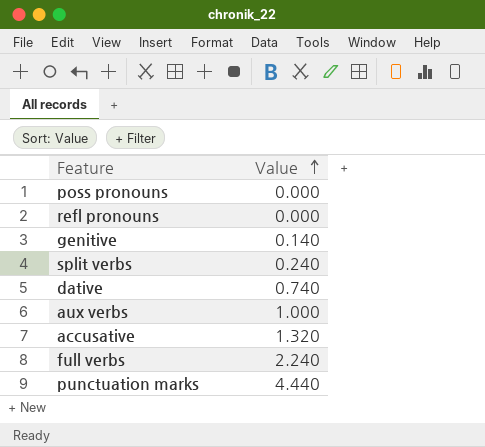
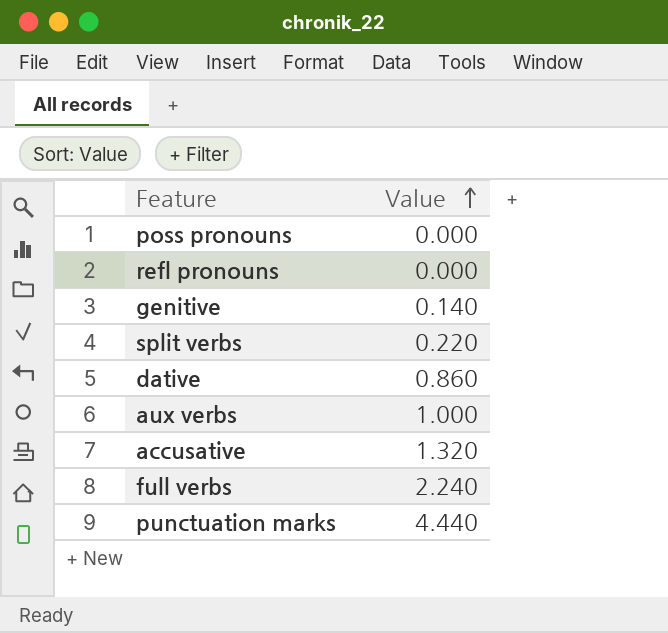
split verbs | Value: 0.240 -> 0.220
dative | Value: 0.740 -> 0.860

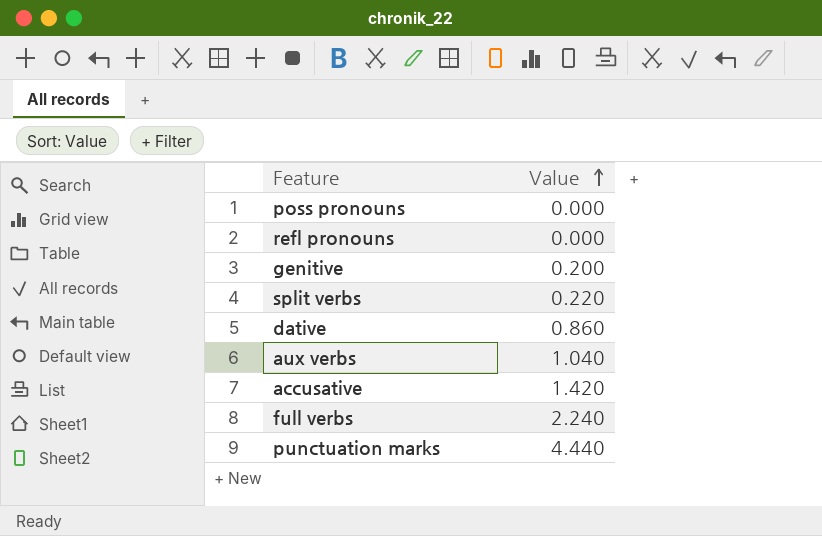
genitive | Value: 0.140 -> 0.200
aux verbs | Value: 1.000 -> 1.040
accusative | Value: 1.320 -> 1.420

